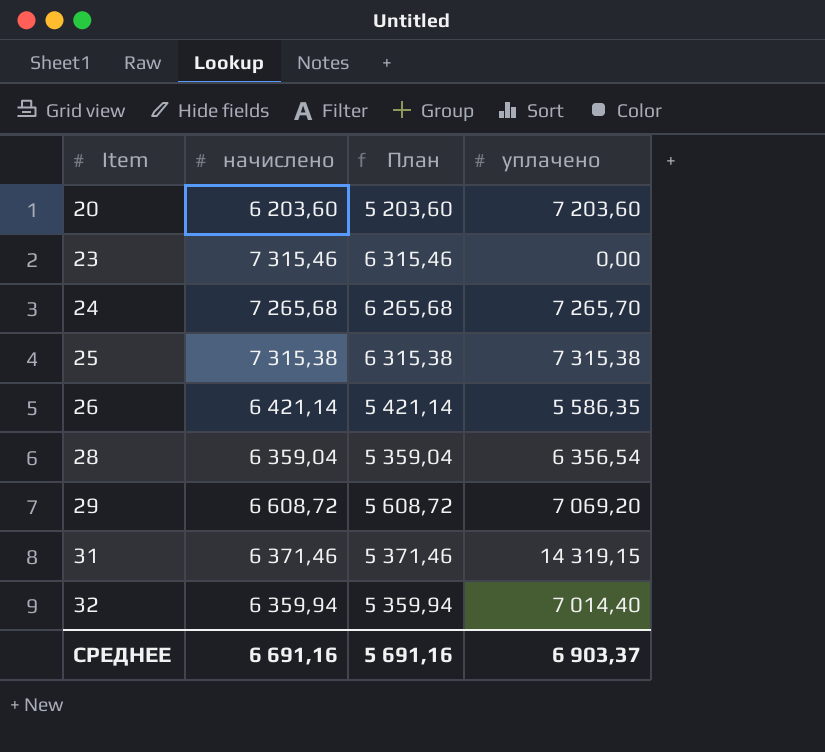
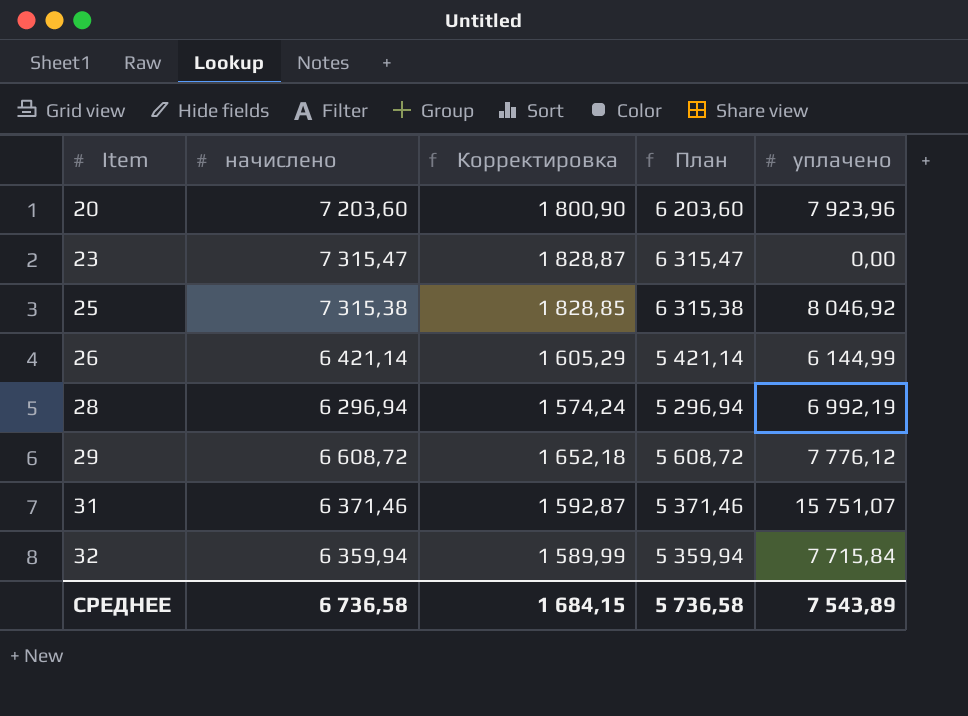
column Корректировка | formula: none -> [начислено] * 0,25
row 24: 7 265,68 | 6 265,68 | 7 265,70 -> none
20 | начислено: 6 203,60 -> 7 203,60
20 | План: 5 203,60 -> 6 203,60
20 | уплачено: 7 203,60 -> 7 923,96
23 | начислено: 7 315,46 -> 7 315,47
23 | План: 6 315,46 -> 6 315,47
25 | уплачено: 7 315,38 -> 8 046,92
26 | уплачено: 5 586,35 -> 6 144,99
28 | начислено: 6 359,04 -> 6 296,94
28 | План: 5 359,04 -> 5 296,94
28 | уплачено: 6 356,54 -> 6 992,19
29 | уплачено: 7 069,20 -> 7 776,12
31 | уплачено: 14 319,15 -> 15 751,07
32 | уплачено: 7 014,40 -> 7 715,84
СРЕДНЕЕ | начислено: 6 691,16 -> 6 736,58
СРЕДНЕЕ | План: 5 691,16 -> 5 736,58
СРЕДНЕЕ | уплачено: 6 903,37 -> 7 543,89

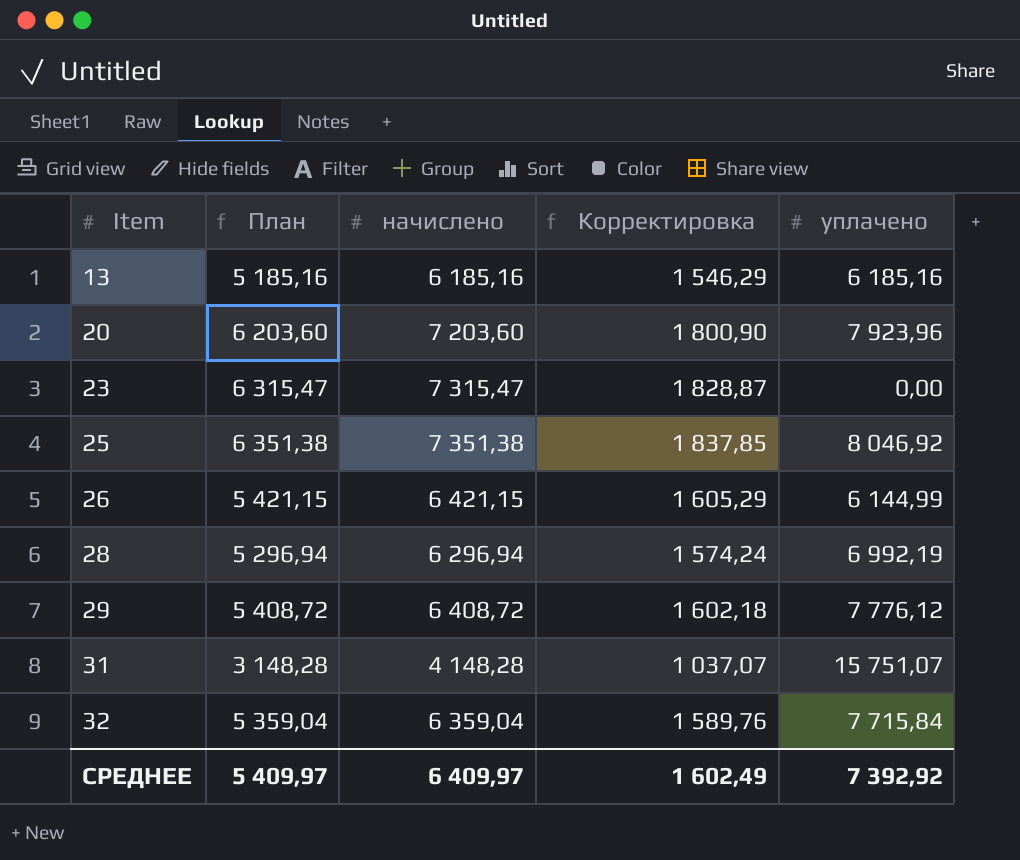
column План | position: 4 -> 2
row 13: none -> 5 185,16 | 6 185,16 | 1 546,29 | 6 185,16
25 | План: 6 315,38 -> 6 351,38
25 | начислено: 7 315,38 -> 7 351,38
25 | Корректировка: 1 828,85 -> 1 837,85
26 | План: 5 421,14 -> 5 421,15
26 | начислено: 6 421,14 -> 6 421,15
29 | План: 5 608,72 -> 5 408,72
29 | начислено: 6 608,72 -> 6 408,72
29 | Корректировка: 1 652,18 -> 1 602,18
31 | План: 5 371,46 -> 3 148,28
31 | начислено: 6 371,46 -> 4 148,28
31 | Корректировка: 1 592,87 -> 1 037,07
32 | План: 5 359,94 -> 5 359,04
32 | начислено: 6 359,94 -> 6 359,04
32 | Корректировка: 1 589,99 -> 1 589,76
СРЕДНЕЕ | План: 5 736,58 -> 5 409,97
СРЕДНЕЕ | начислено: 6 736,58 -> 6 409,97
СРЕДНЕЕ | Корректировка: 1 684,15 -> 1 602,49
СРЕДНЕЕ | уплачено: 7 543,89 -> 7 392,92

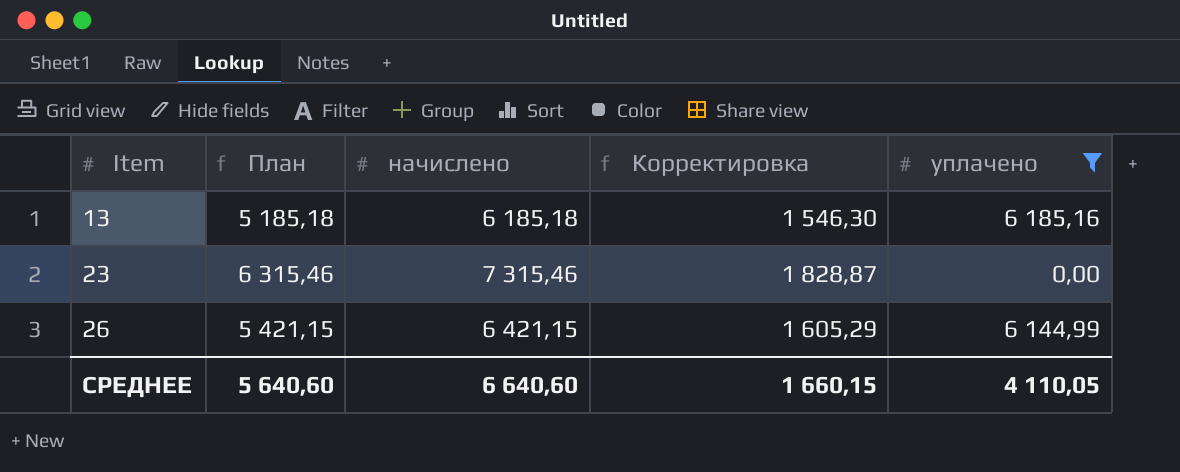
filter: none -> уплачено <= 6 185,16
13 | План: 5 185,16 -> 5 185,18
13 | начислено: 6 185,16 -> 6 185,18
13 | Корректировка: 1 546,29 -> 1 546,30
23 | План: 6 315,47 -> 6 315,46
23 | начислено: 7 315,47 -> 7 315,46
СРЕДНЕЕ | План: 5 409,97 -> 5 640,60
СРЕДНЕЕ | начислено: 6 409,97 -> 6 640,60
СРЕДНЕЕ | Корректировка: 1 602,49 -> 1 660,15
СРЕДНЕЕ | уплачено: 7 392,92 -> 4 110,05

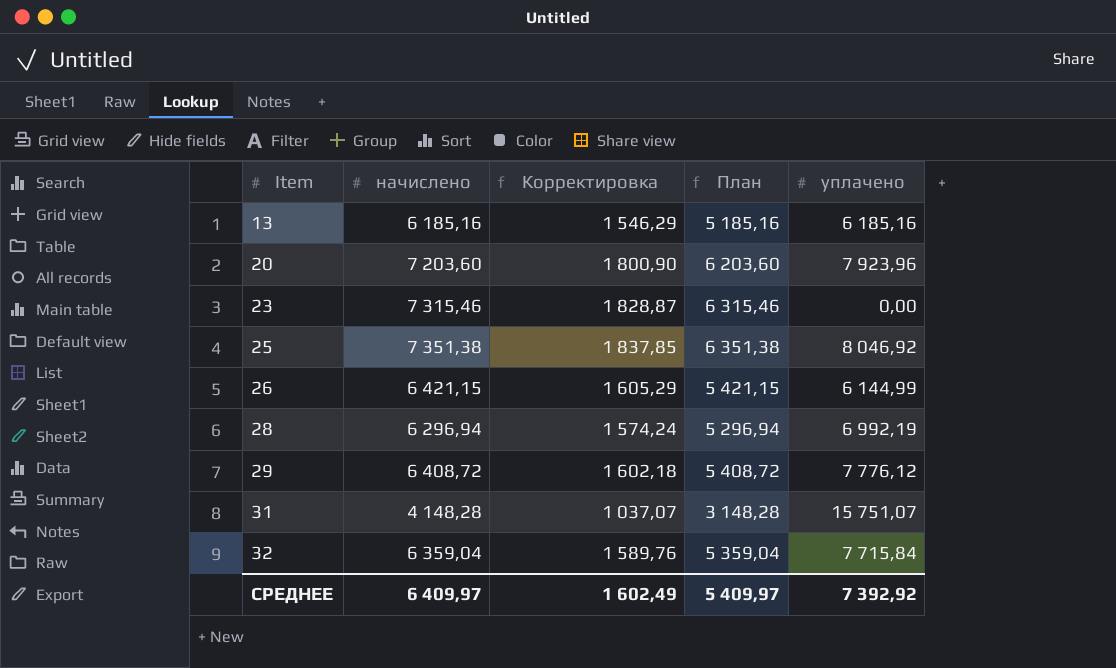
filter: уплачено <= 6 185,16 -> none
column План | position: 2 -> 4
13 | начислено: 6 185,18 -> 6 185,16
13 | Корректировка: 1 546,30 -> 1 546,29
13 | План: 5 185,18 -> 5 185,16
СРЕДНЕЕ | начислено: 6 640,60 -> 6 409,97
СРЕДНЕЕ | Корректировка: 1 660,15 -> 1 602,49
СРЕДНЕЕ | План: 5 640,60 -> 5 409,97
СРЕДНЕЕ | уплачено: 4 110,05 -> 7 392,92

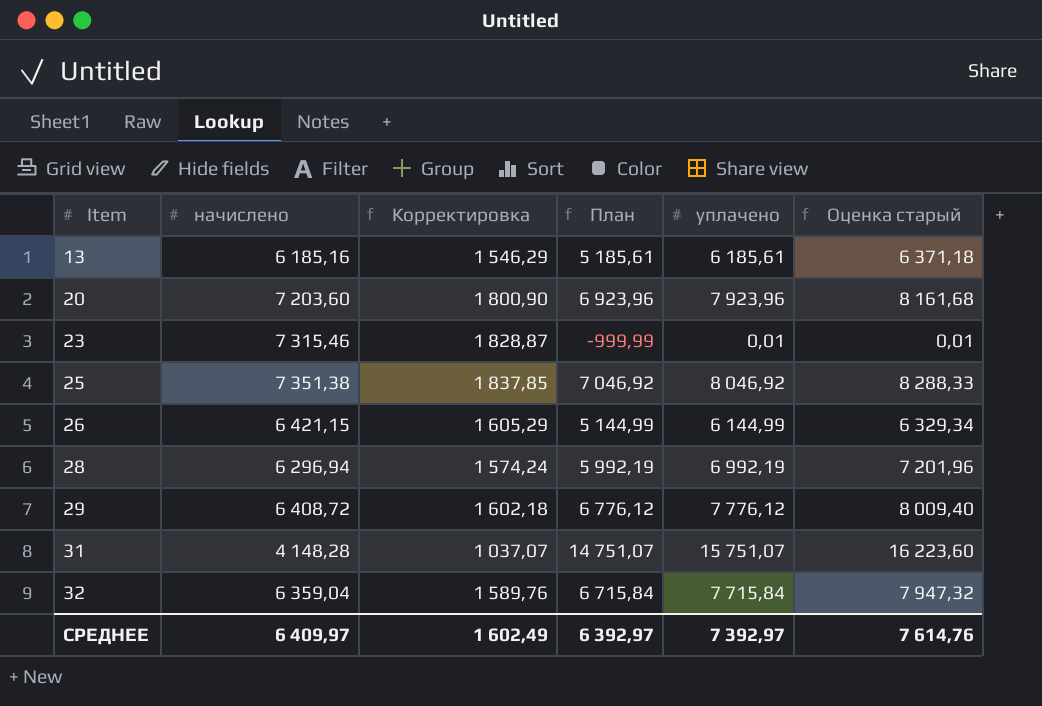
column План | formula: [начислено] - 1000 -> [уплачено] - 1000
column Оценка старый | formula: none -> [уплачено] * 1,03
13 | уплачено: 6 185,16 -> 6 185,61
23 | уплачено: 0,00 -> 0,01
СРЕДНЕЕ | План: 5 409,97 -> 6 392,97
СРЕДНЕЕ | уплачено: 7 392,92 -> 7 392,97

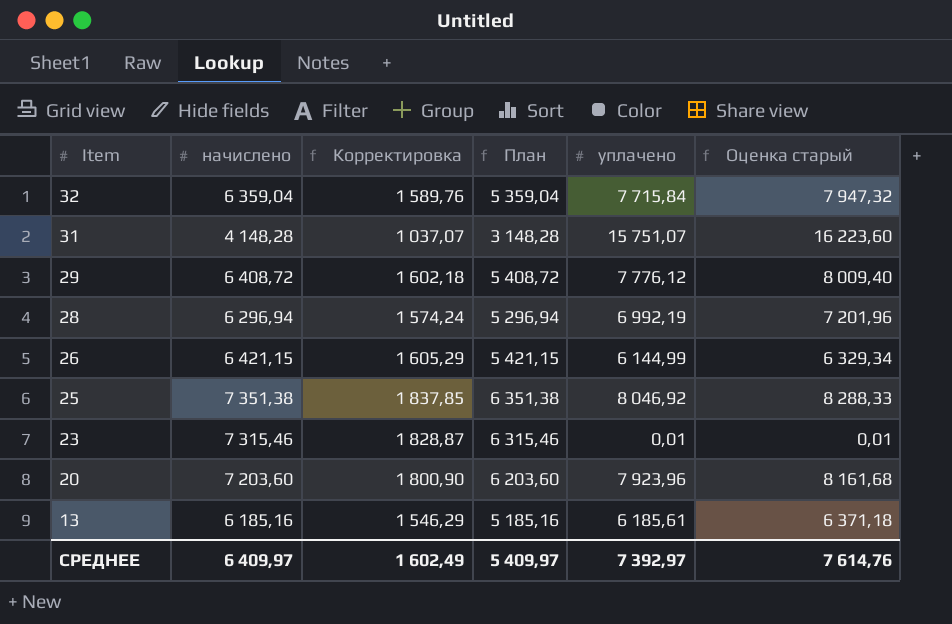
row order: Item ascending -> Item descending
column План | formula: [уплачено] - 1000 -> [начислено] - 1000
СРЕДНЕЕ | План: 6 392,97 -> 5 409,97

